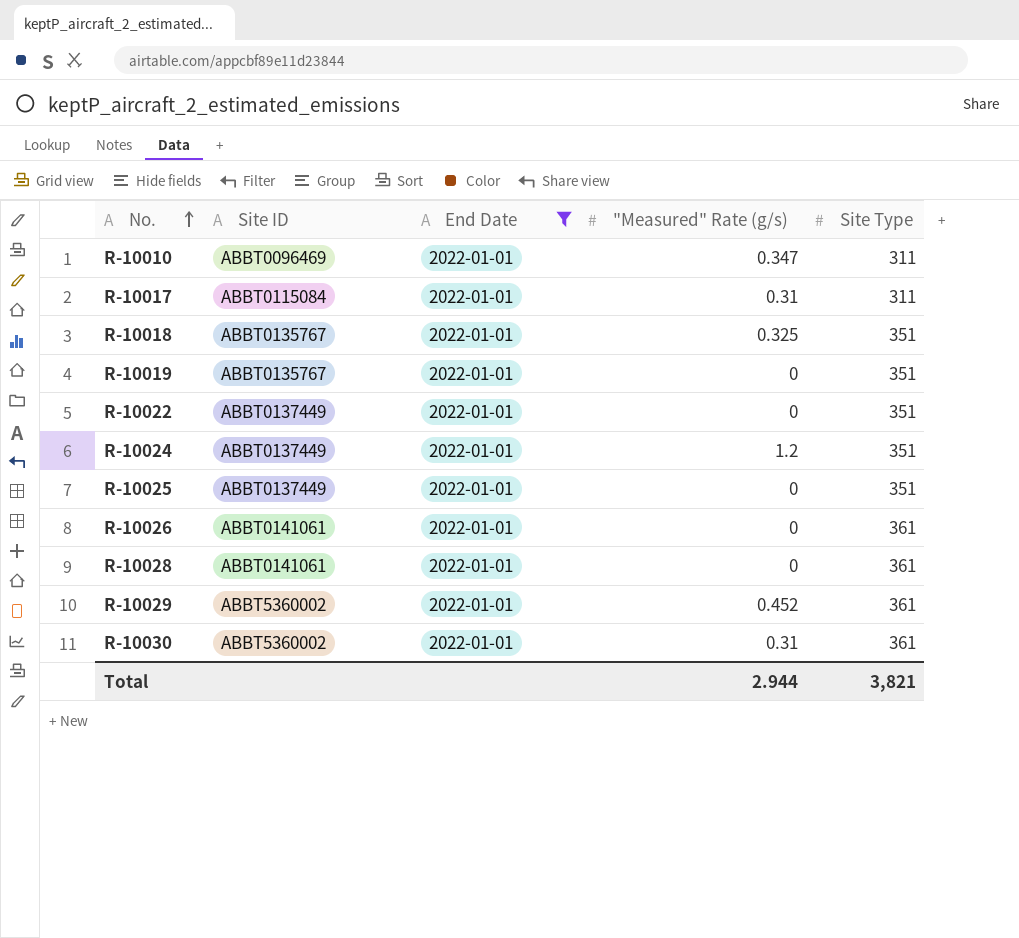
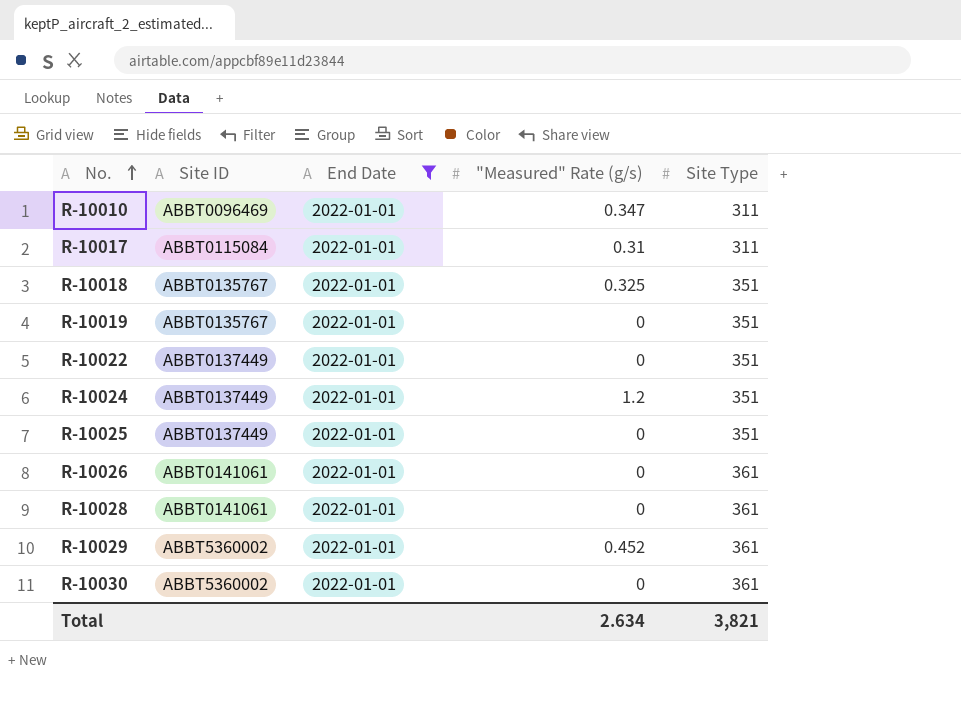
R-10030 | "Measured" Rate (g/s): 0.31 -> 0
Total | "Measured" Rate (g/s): 2.944 -> 2.634

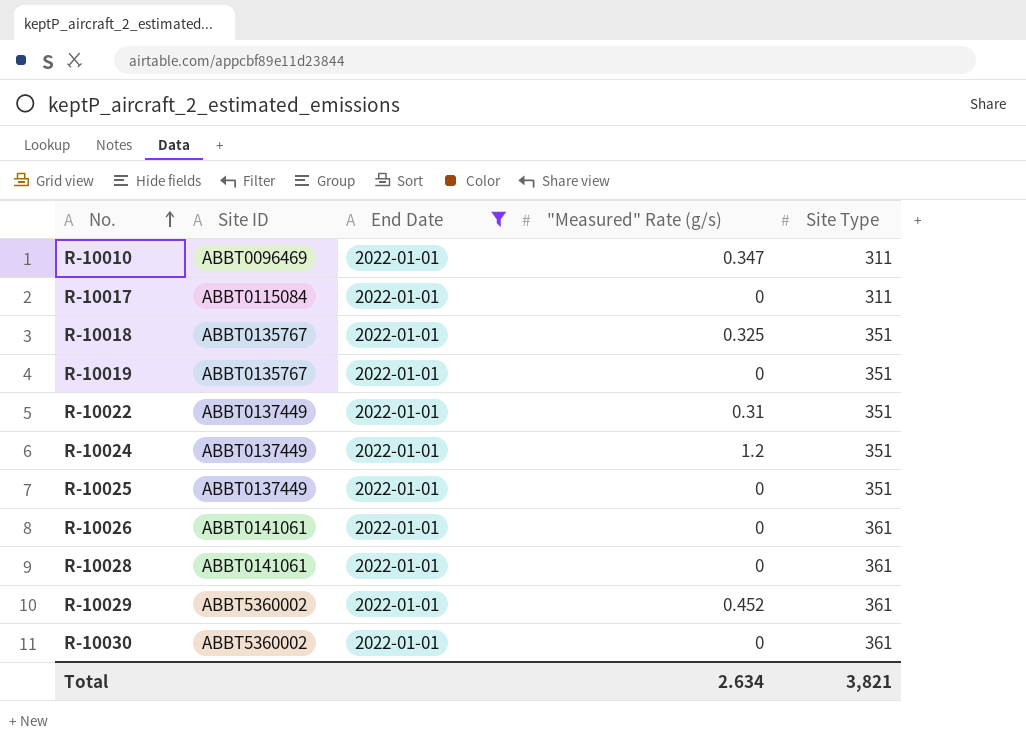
R-10017 | "Measured" Rate (g/s): 0.31 -> 0
R-10022 | "Measured" Rate (g/s): 0 -> 0.31

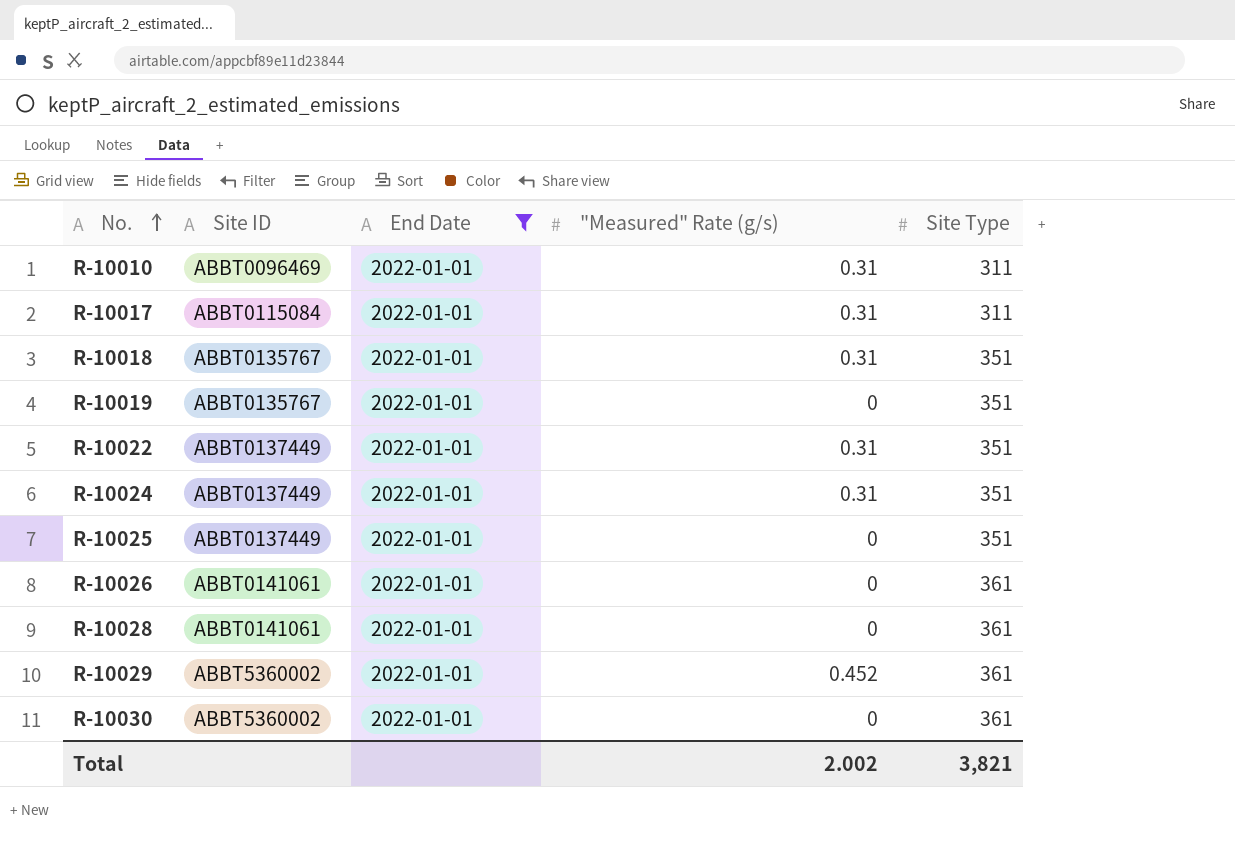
R-10010 | "Measured" Rate (g/s): 0.347 -> 0.31
R-10017 | "Measured" Rate (g/s): 0 -> 0.31
R-10018 | "Measured" Rate (g/s): 0.325 -> 0.31
R-10024 | "Measured" Rate (g/s): 1.2 -> 0.31
Total | "Measured" Rate (g/s): 2.634 -> 2.002

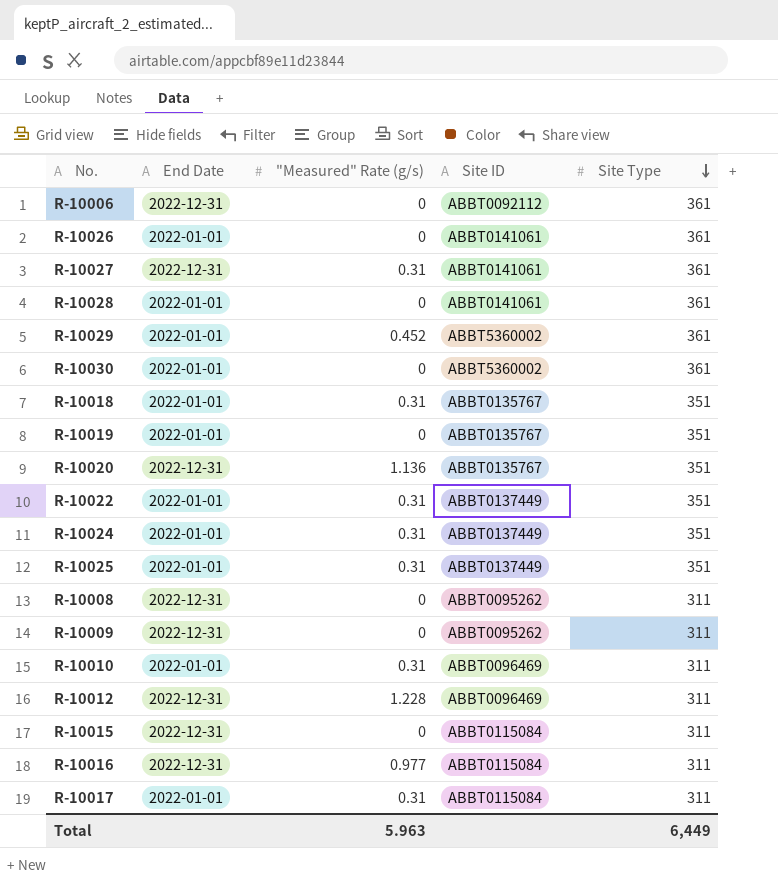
filter: End Date = 2022-01-01 -> none
row order: No. ascending -> Site Type descending
column Site ID | position: 2 -> 4
R-10025 | "Measured" Rate (g/s): 0 -> 0.31
Total | "Measured" Rate (g/s): 2.002 -> 5.963
Total | Site Type: 3,821 -> 6,449

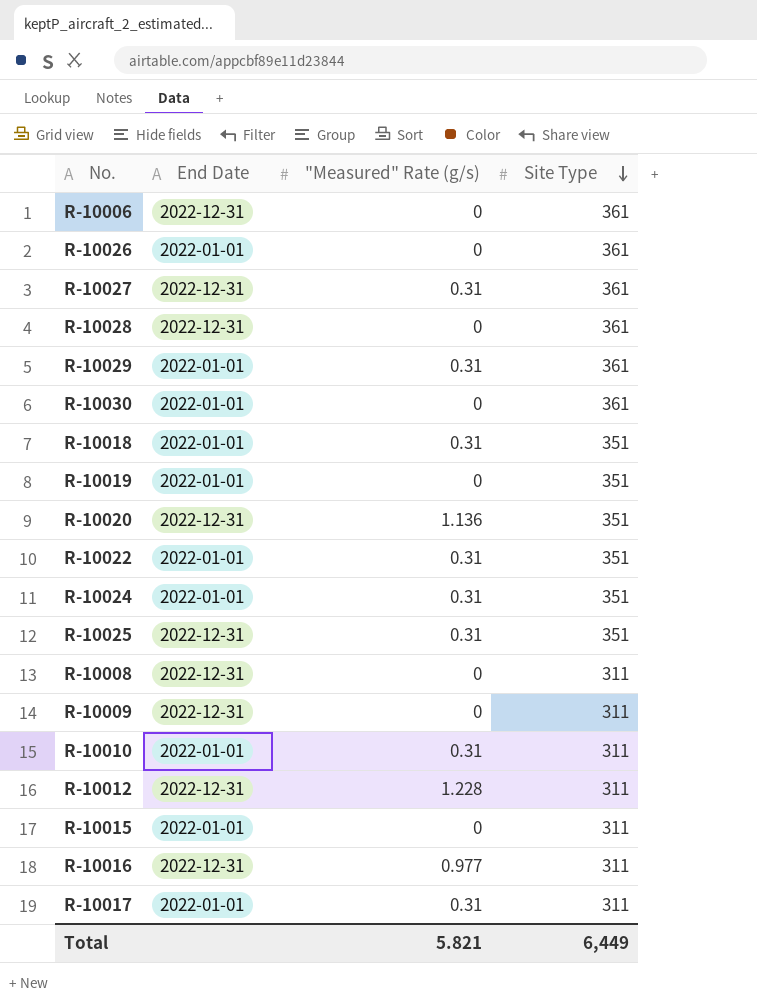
column Site ID | position: 4 -> none
R-10028 | End Date: 2022-01-01 -> 2022-12-31
R-10029 | "Measured" Rate (g/s): 0.452 -> 0.31
R-10025 | End Date: 2022-01-01 -> 2022-12-31
R-10015 | End Date: 2022-12-31 -> 2022-01-01
Total | "Measured" Rate (g/s): 5.963 -> 5.821

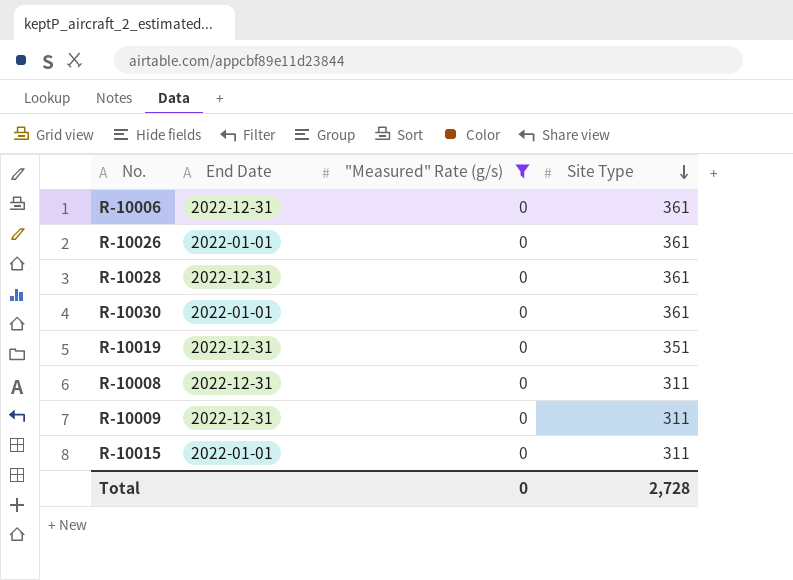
filter: none -> "Measured" Rate (g/s) = 0
R-10019 | End Date: 2022-01-01 -> 2022-12-31
Total | "Measured" Rate (g/s): 5.821 -> 0
Total | Site Type: 6,449 -> 2,728

